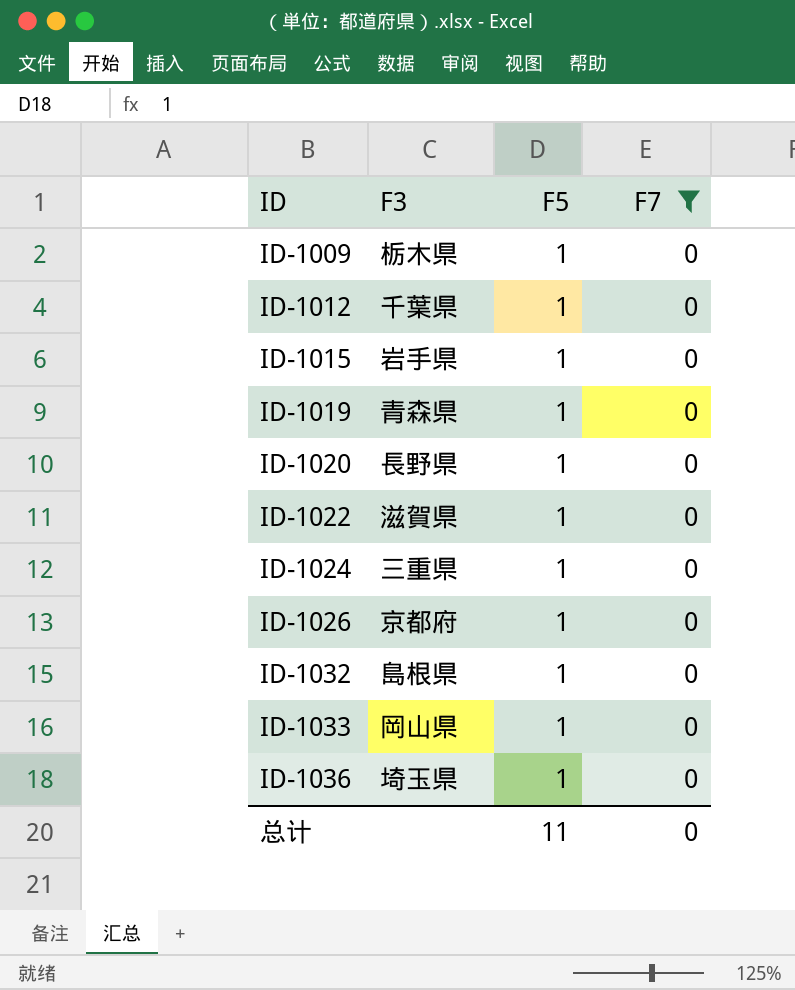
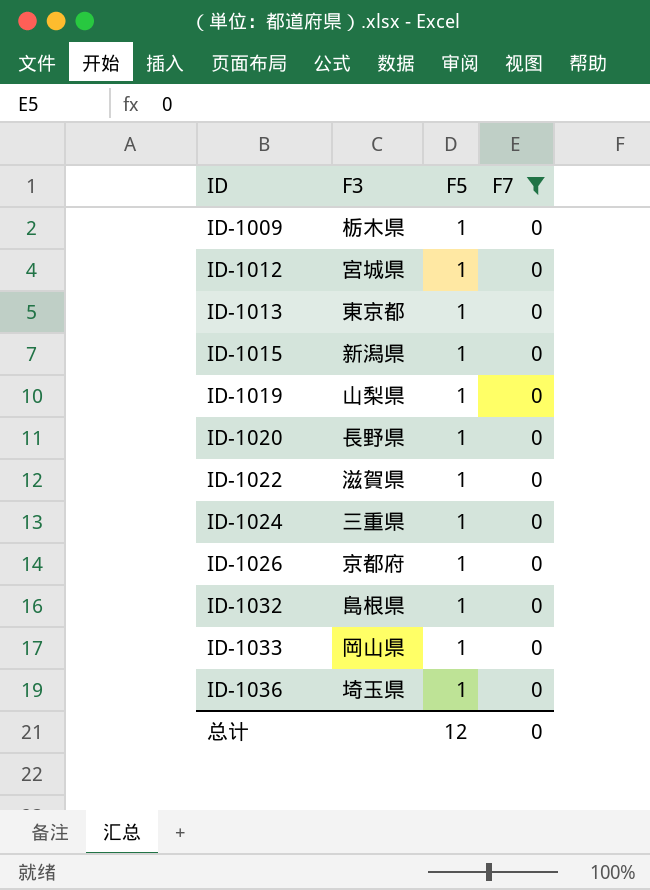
ID-1012 | F3: 千葉県 -> 宮城県
row ID-1013: none -> 東京都 | 1 | 0
ID-1015 | F3: 岩手県 -> 新潟県
ID-1019 | F3: 青森県 -> 山梨県
总计 | F5: 11 -> 12

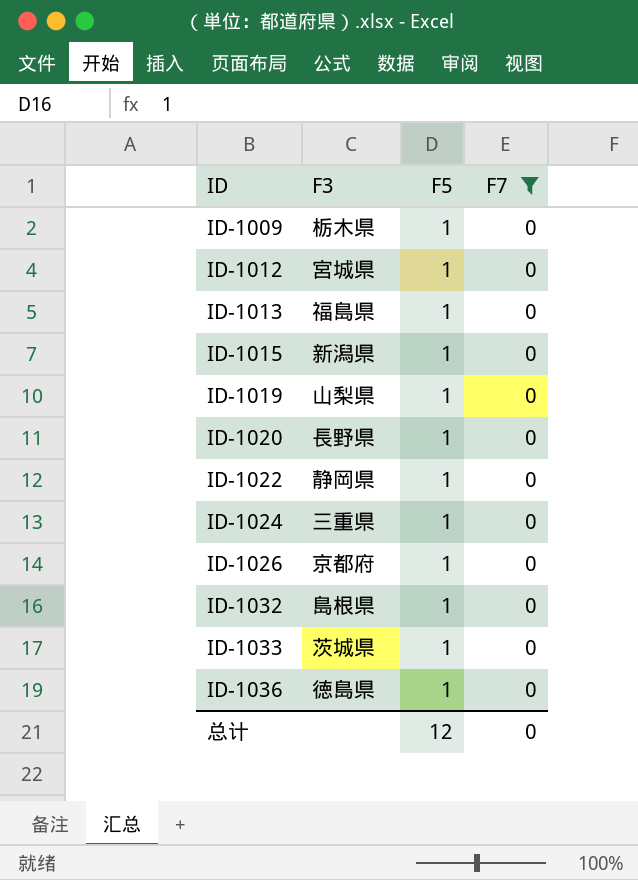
ID-1013 | F3: 東京都 -> 福島県
ID-1022 | F3: 滋賀県 -> 静岡県
ID-1033 | F3: 岡山県 -> 茨城県
ID-1036 | F3: 埼玉県 -> 徳島県

